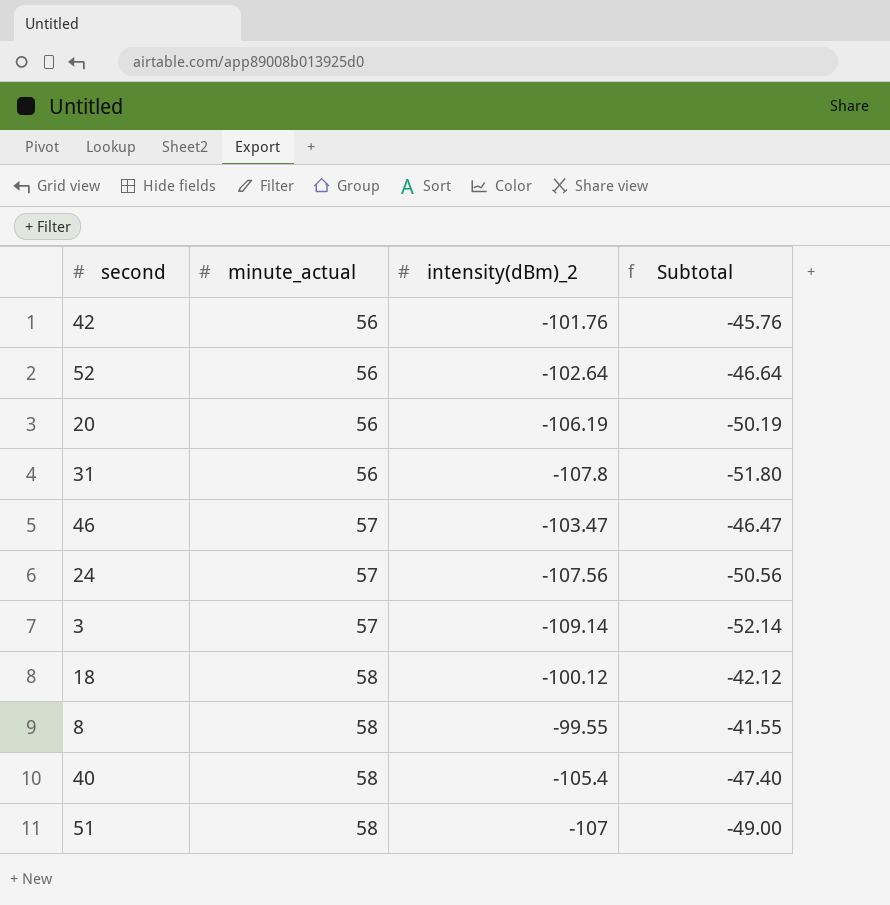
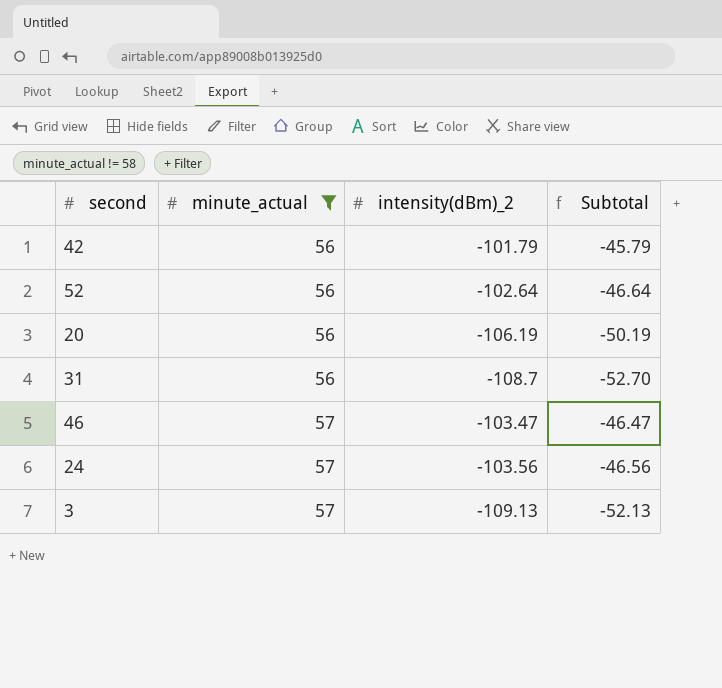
filter: none -> minute_actual != 58
42 | intensity(dBm)_2: -101.76 -> -101.79
42 | Subtotal: -45.76 -> -45.79
31 | intensity(dBm)_2: -107.8 -> -108.7
31 | Subtotal: -51.80 -> -52.70
24 | intensity(dBm)_2: -107.56 -> -103.56
24 | Subtotal: -50.56 -> -46.56
3 | intensity(dBm)_2: -109.14 -> -109.13
3 | Subtotal: -52.14 -> -52.13

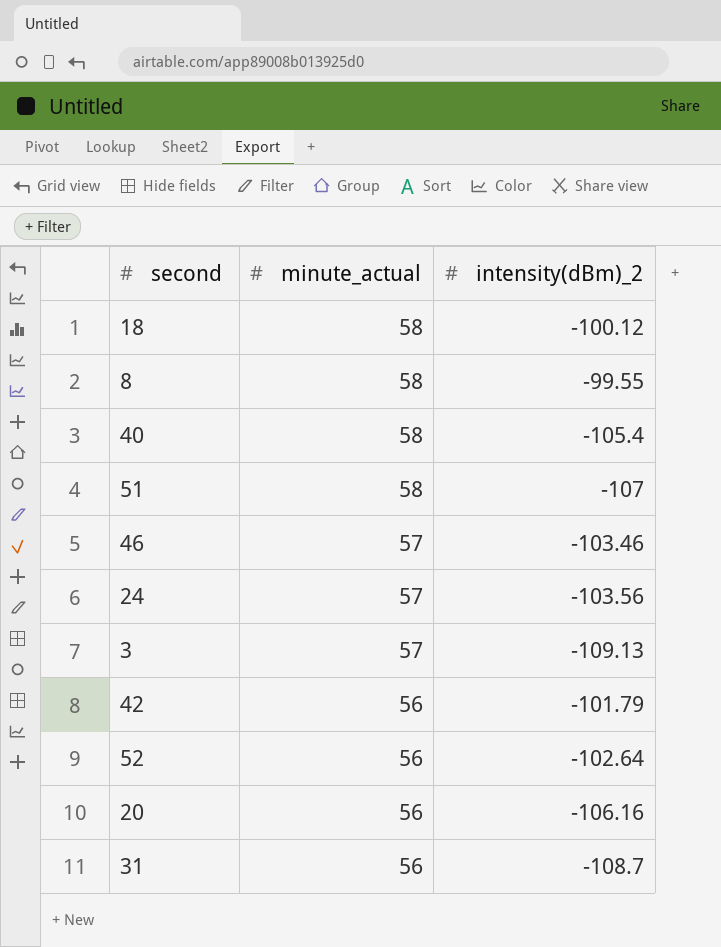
filter: minute_actual != 58 -> none
row order: minute_actual ascending -> minute_actual descending
column Subtotal | formula: [minute_actual] + [intensity(dBm)_2] -> none
46 | intensity(dBm)_2: -103.47 -> -103.46
20 | intensity(dBm)_2: -106.19 -> -106.16

